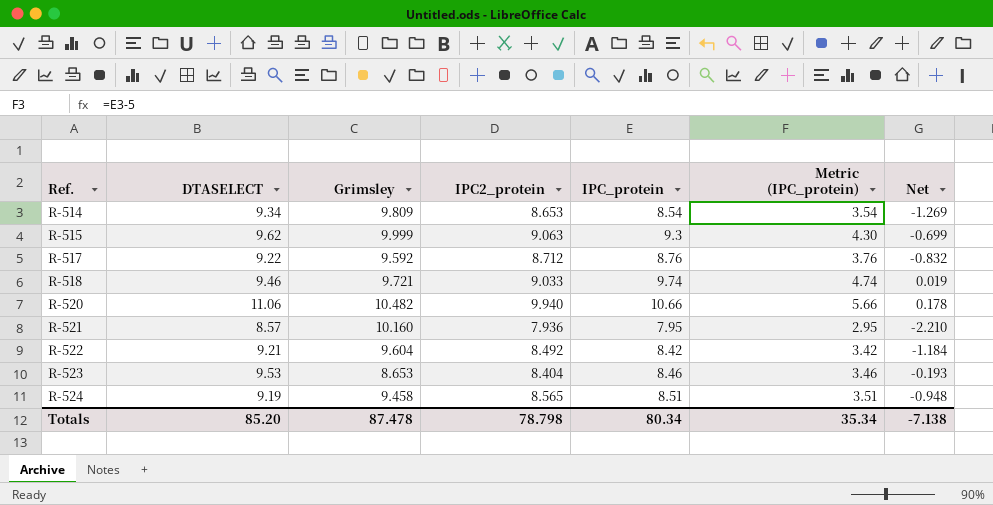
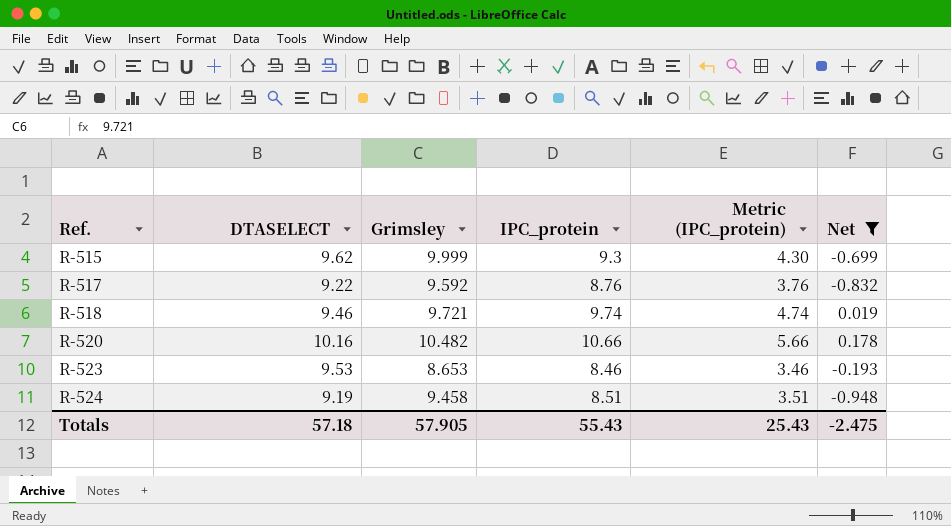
filter: none -> Net >= -0.948
column IPC2_protein | position: 4 -> none
R-520 | DTASELECT: 11.06 -> 10.16
Totals | DTASELECT: 85.20 -> 57.18
Totals | Grimsley: 87.478 -> 57.905
Totals | IPC_protein: 80.34 -> 55.43
Totals | Metric (IPC_protein): 35.34 -> 25.43
Totals | Net: -7.138 -> -2.475

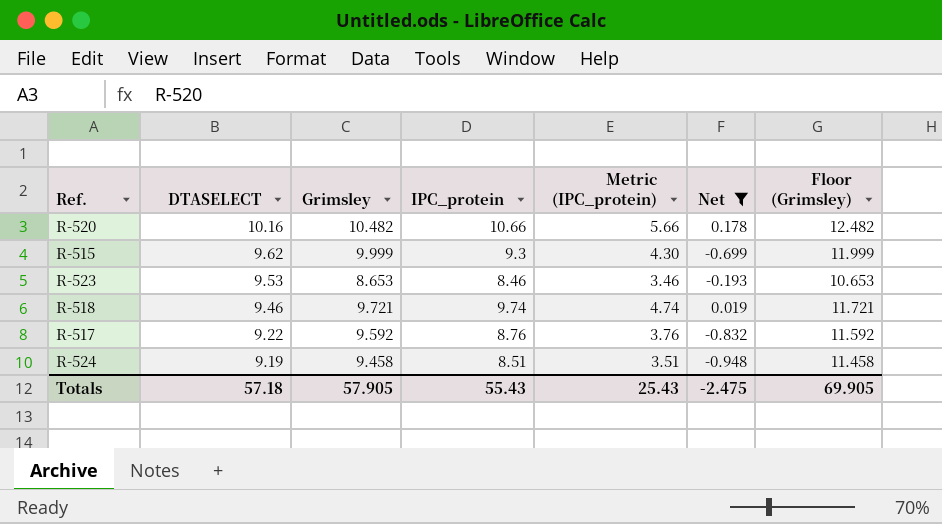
row order: Ref. ascending -> DTASELECT descending
column Floor (Grimsley) | formula: none -> [Grimsley] + 2

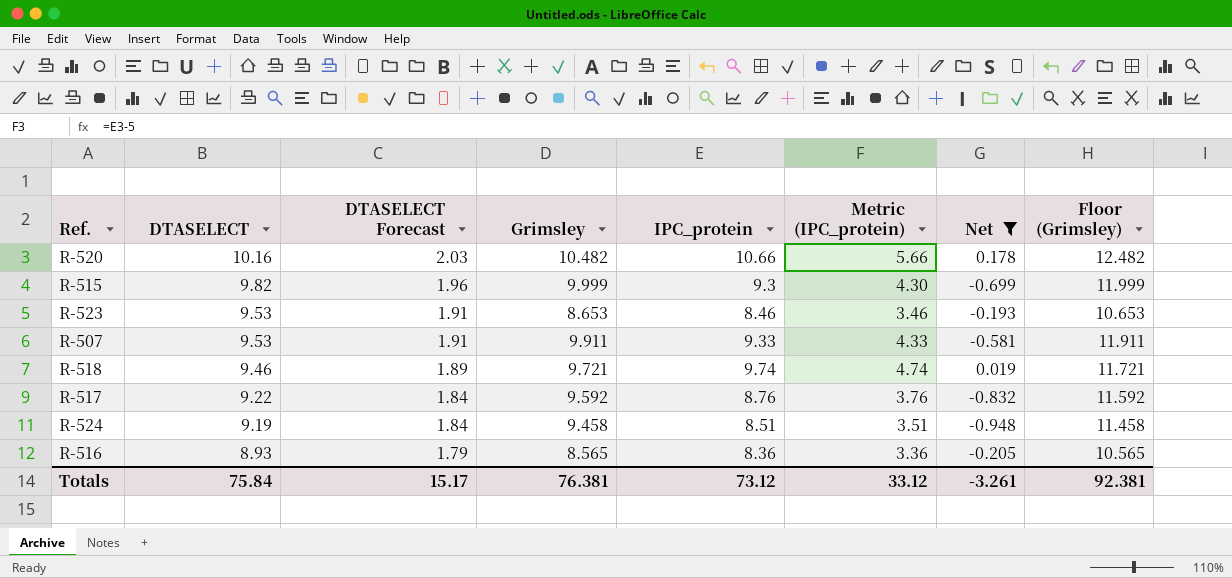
column DTASELECT Forecast | formula: none -> [DTASELECT] * 0.2
R-515 | DTASELECT: 9.62 -> 9.82
row R-507: none -> 9.53 | 1.91 | 9.911 | 9.33 | 4.33 | -0.581 | 11.911
row R-516: none -> 8.93 | 1.79 | 8.565 | 8.36 | 3.36 | -0.205 | 10.565
Totals | DTASELECT: 57.18 -> 75.84
Totals | Grimsley: 57.905 -> 76.381
Totals | IPC_protein: 55.43 -> 73.12
Totals | Metric (IPC_protein): 25.43 -> 33.12
Totals | Net: -2.475 -> -3.261
Totals | Floor (Grimsley): 69.905 -> 92.381

